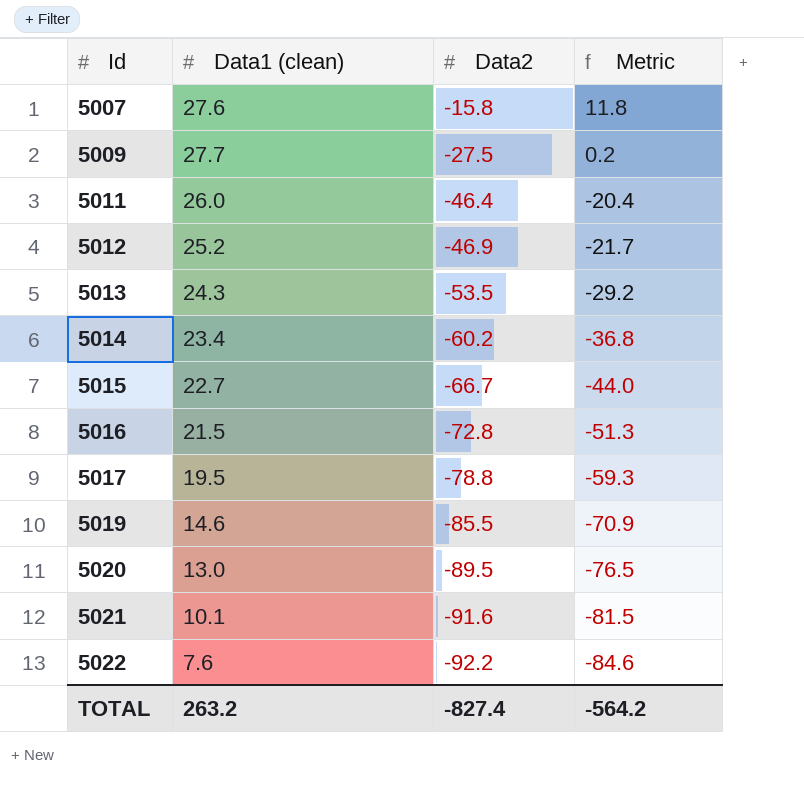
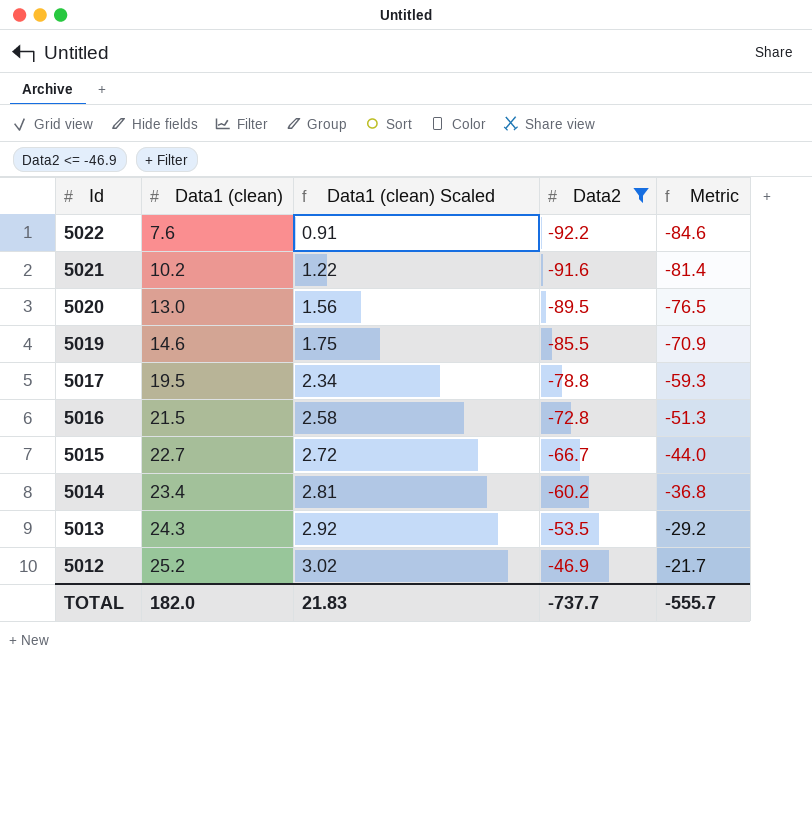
filter: none -> Data2 <= -46.9
row order: Id ascending -> Id descending
column Data1 (clean) Scaled | formula: none -> [Data1 (clean)] * 0.12
5021 | Data1 (clean): 10.1 -> 10.2
5021 | Metric: -81.5 -> -81.4
TOTAL | Data1 (clean): 263.2 -> 182.0
TOTAL | Data2: -827.4 -> -737.7
TOTAL | Metric: -564.2 -> -555.7

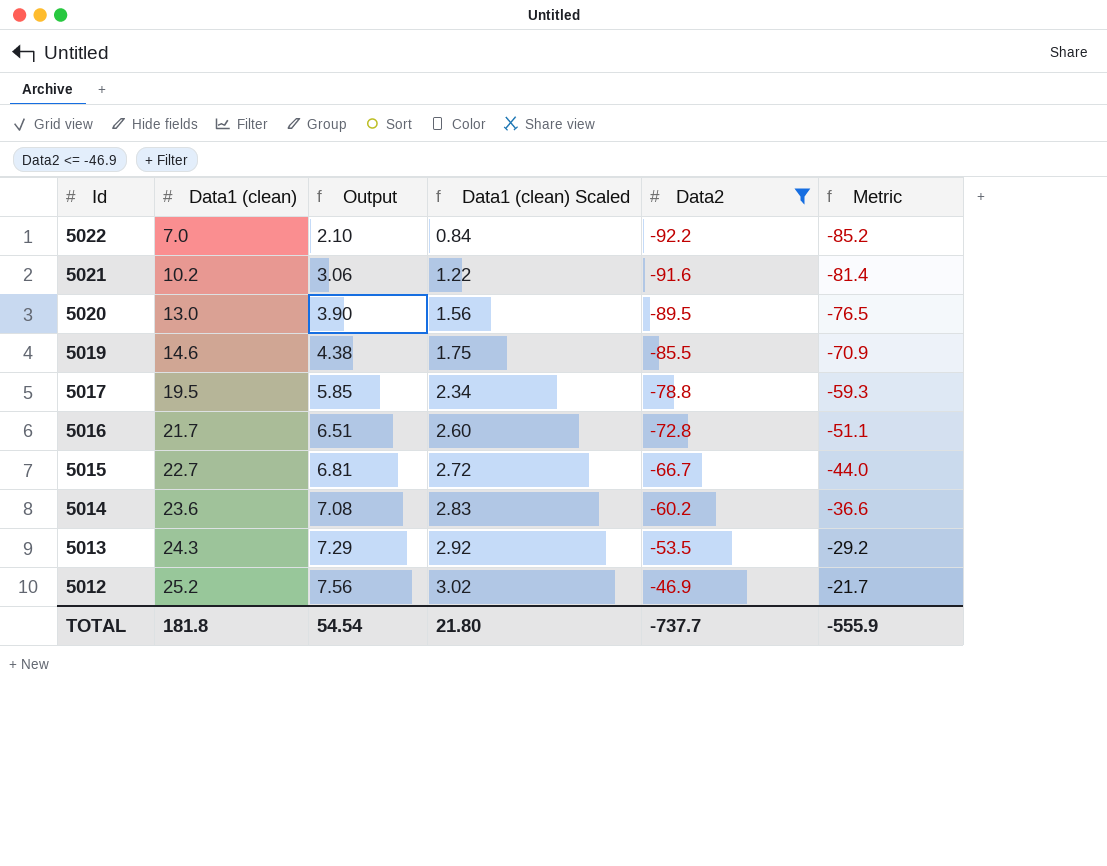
column Output | formula: none -> [Data1 (clean)] * 0.3
5022 | Data1 (clean): 7.6 -> 7.0
5022 | Data1 (clean) Scaled: 0.91 -> 0.84
5022 | Metric: -84.6 -> -85.2
5016 | Data1 (clean): 21.5 -> 21.7
5016 | Data1 (clean) Scaled: 2.58 -> 2.60
5016 | Metric: -51.3 -> -51.1
5014 | Data1 (clean): 23.4 -> 23.6
5014 | Data1 (clean) Scaled: 2.81 -> 2.83
5014 | Metric: -36.8 -> -36.6
TOTAL | Data1 (clean): 182.0 -> 181.8
TOTAL | Data1 (clean) Scaled: 21.83 -> 21.80
TOTAL | Metric: -555.7 -> -555.9

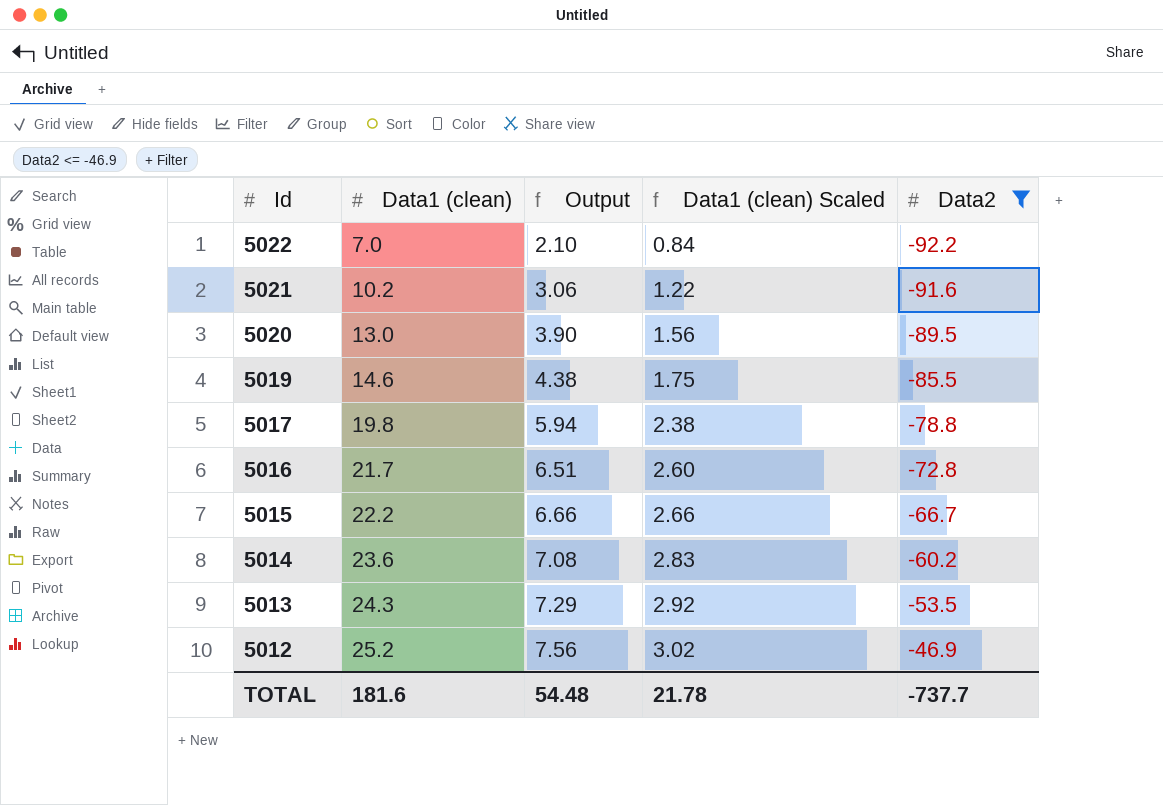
column Metric | formula: [Data1 (clean)] + [Data2] -> none
5017 | Data1 (clean): 19.5 -> 19.8
5017 | Output: 5.85 -> 5.94
5017 | Data1 (clean) Scaled: 2.34 -> 2.38
5015 | Data1 (clean): 22.7 -> 22.2
5015 | Output: 6.81 -> 6.66
5015 | Data1 (clean) Scaled: 2.72 -> 2.66
TOTAL | Data1 (clean): 181.8 -> 181.6
TOTAL | Output: 54.54 -> 54.48
TOTAL | Data1 (clean) Scaled: 21.80 -> 21.78

